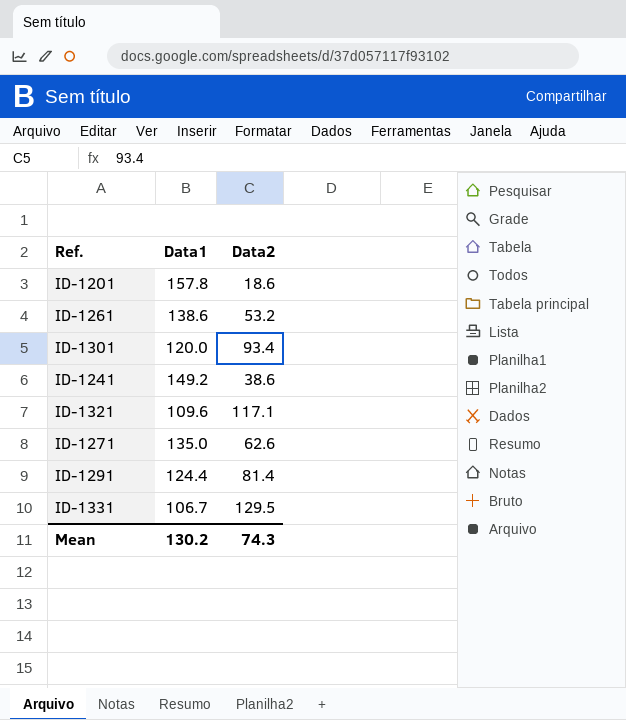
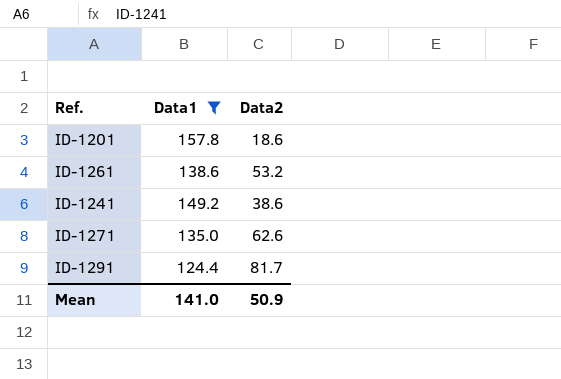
filter: none -> Data1 >= 124.4
ID-1291 | Data2: 81.4 -> 81.7
Mean | Data1: 130.2 -> 141.0
Mean | Data2: 74.3 -> 50.9

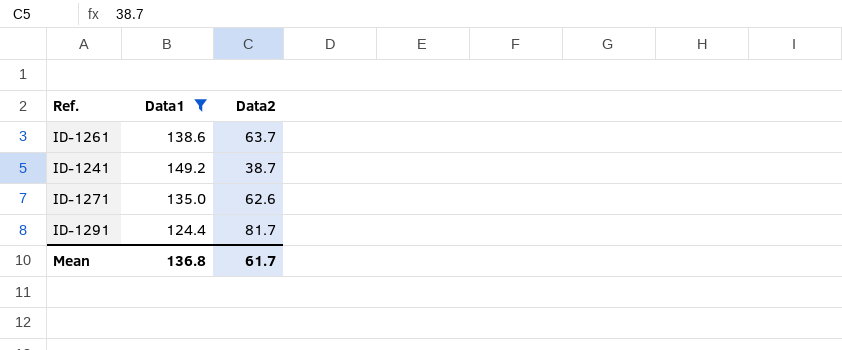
row ID-1201: 157.8 | 18.6 -> none
ID-1261 | Data2: 53.2 -> 63.7
ID-1241 | Data2: 38.6 -> 38.7
Mean | Data1: 141.0 -> 136.8
Mean | Data2: 50.9 -> 61.7

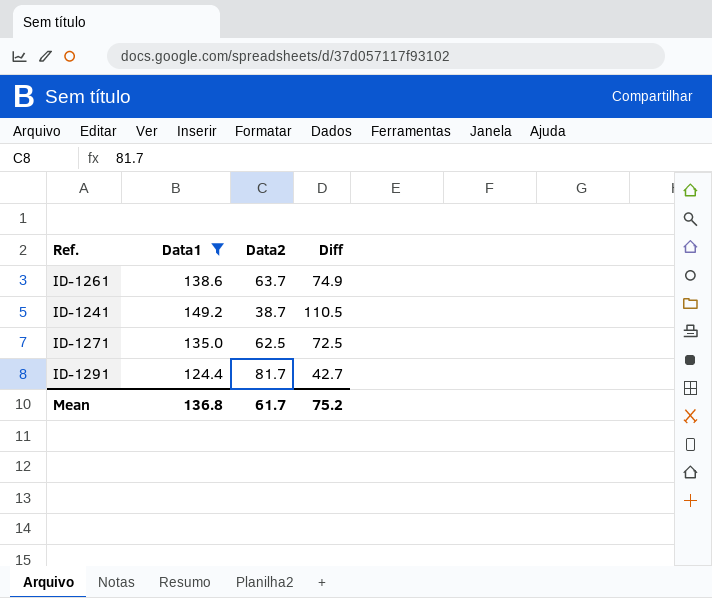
column Diff | formula: none -> [Data1] - [Data2]
ID-1271 | Data2: 62.6 -> 62.5

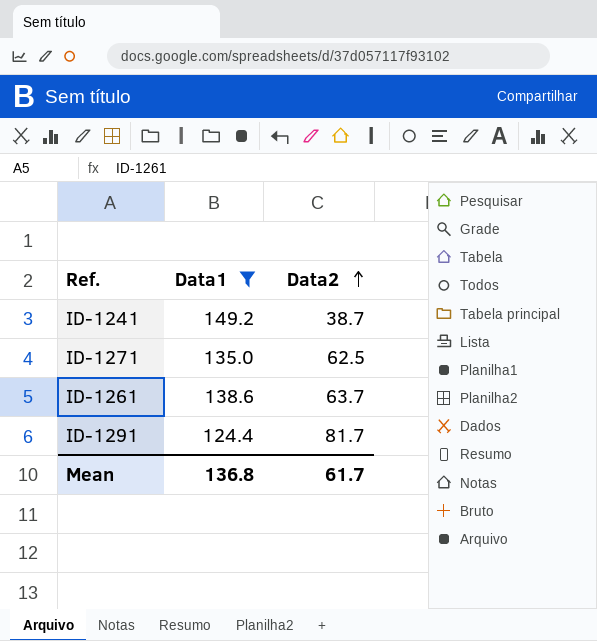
row order: none -> Data2 ascending
column Diff | formula: [Data1] - [Data2] -> none

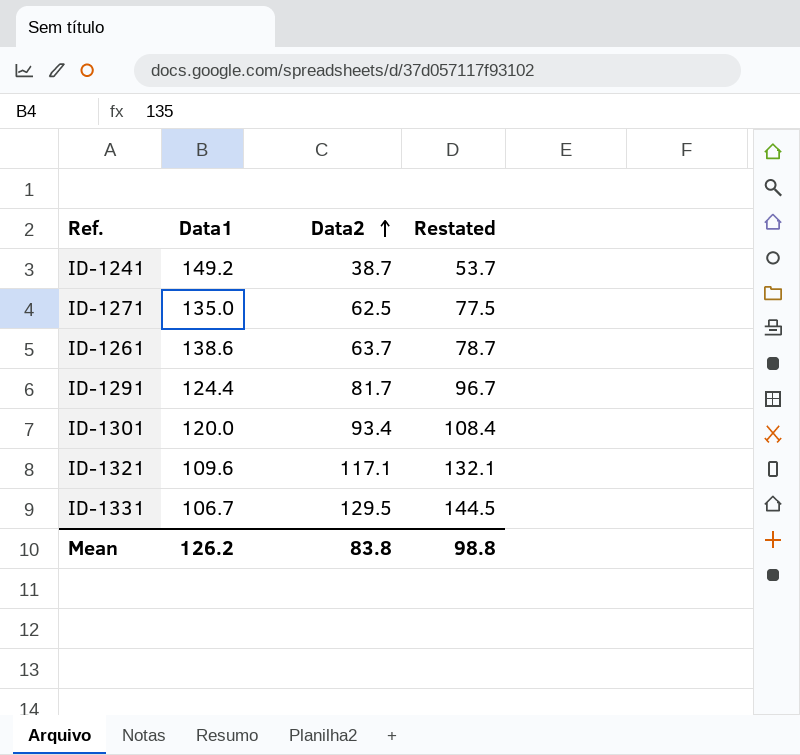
filter: Data1 >= 124.4 -> none
column Restated | formula: none -> [Data2] + 15
Mean | Data1: 136.8 -> 126.2
Mean | Data2: 61.7 -> 83.8

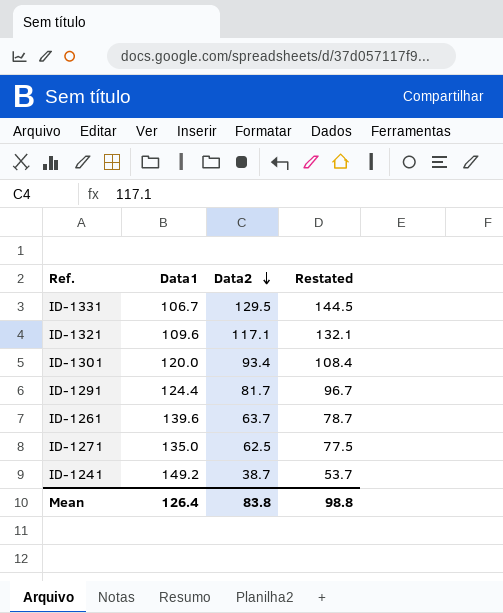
row order: Data2 ascending -> Data2 descending
ID-1261 | Data1: 138.6 -> 139.6
Mean | Data1: 126.2 -> 126.4

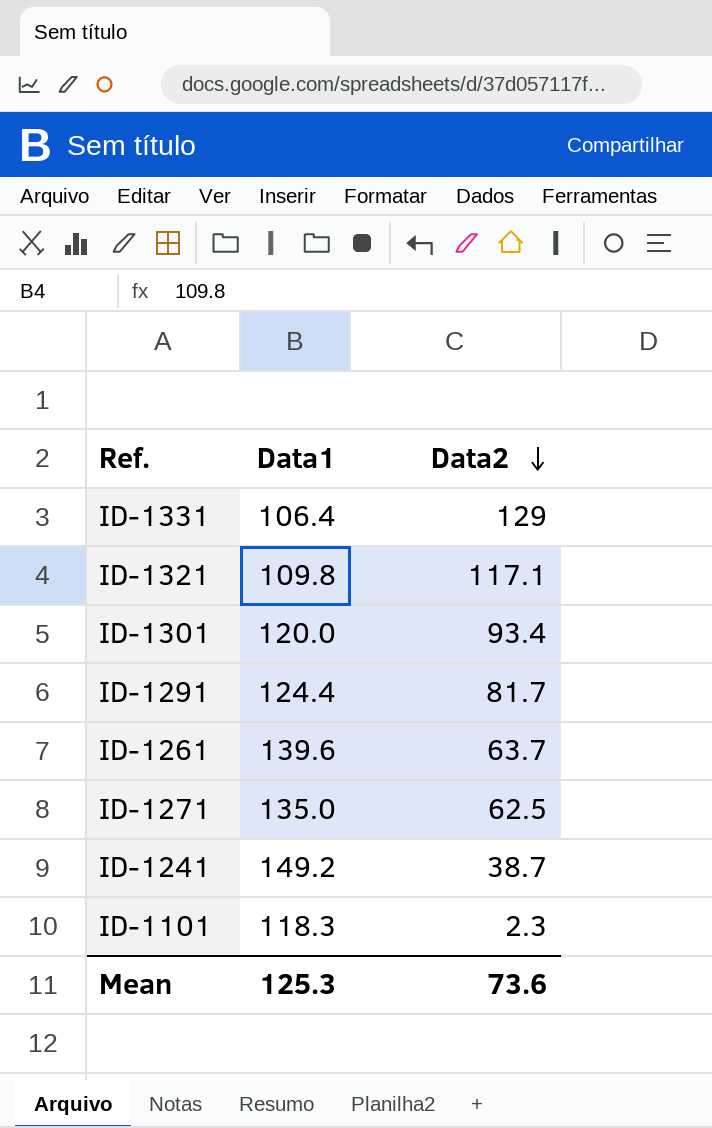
column Restated | formula: [Data2] + 15 -> none
ID-1331 | Data1: 106.7 -> 106.4
ID-1331 | Data2: 129.5 -> 129
ID-1321 | Data1: 109.6 -> 109.8
row ID-1101: none -> 118.3 | 2.3
Mean | Data1: 126.4 -> 125.3
Mean | Data2: 83.8 -> 73.6

